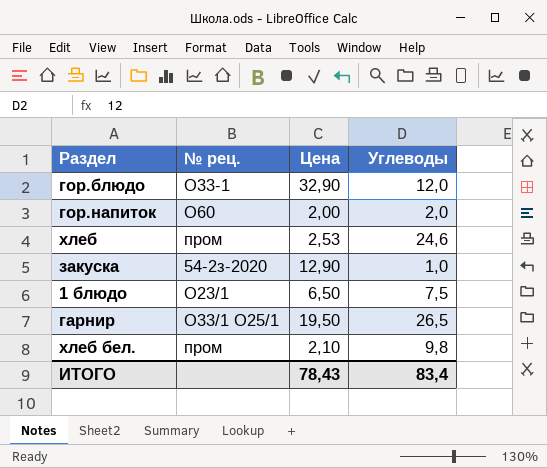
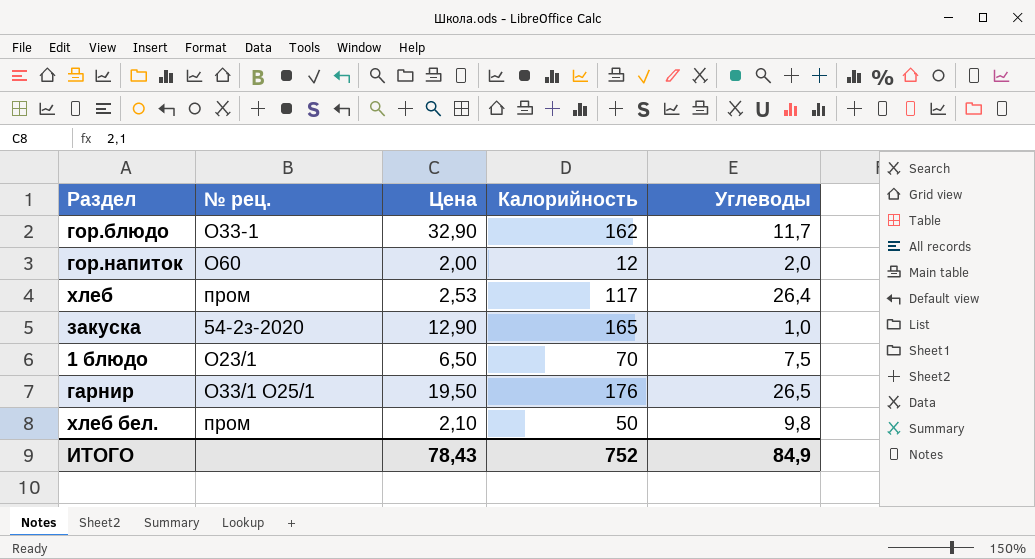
column Калорийность | position: none -> 4
гор.блюдо | Углеводы: 12,0 -> 11,7
хлеб | Углеводы: 24,6 -> 26,4
ИТОГО | Углеводы: 83,4 -> 84,9

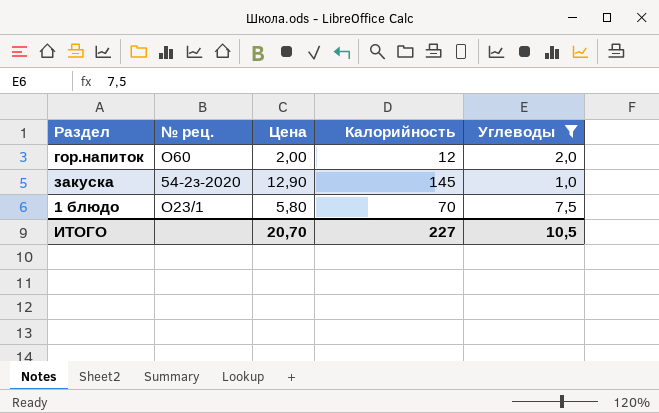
filter: none -> Углеводы <= 7,5
закуска | Калорийность: 165 -> 145
1 блюдо | Цена: 6,50 -> 5,80
ИТОГО | Цена: 78,43 -> 20,70
ИТОГО | Калорийность: 752 -> 227
ИТОГО | Углеводы: 84,9 -> 10,5

